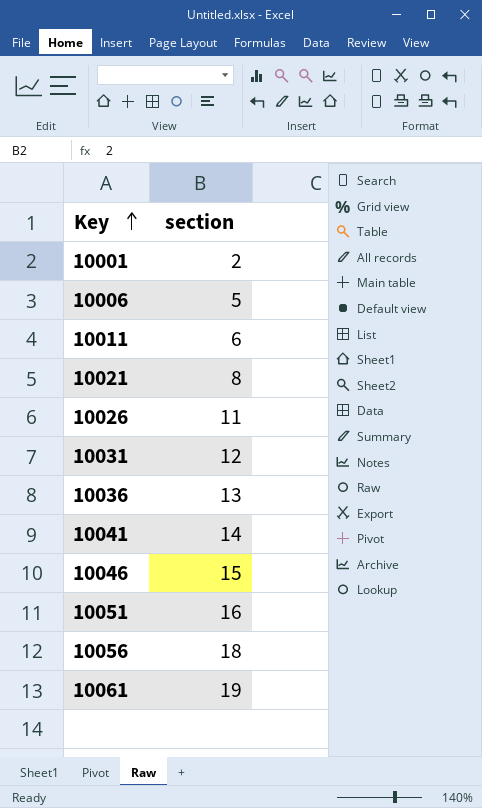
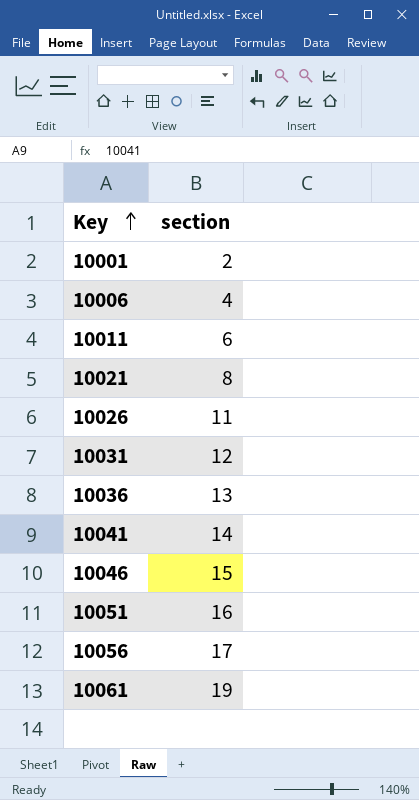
10006 | section: 5 -> 4
10056 | section: 18 -> 17

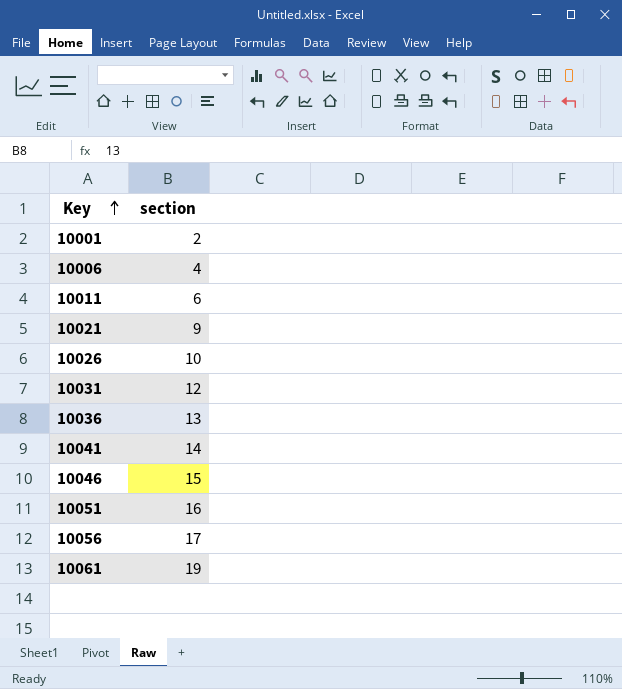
10021 | section: 8 -> 9
10026 | section: 11 -> 10

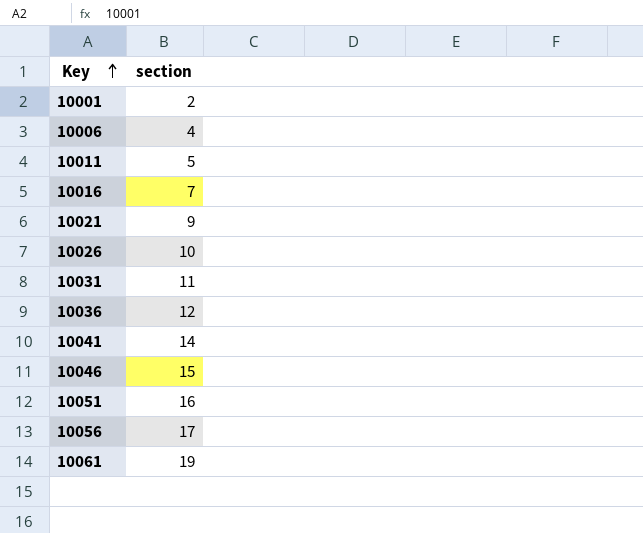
10011 | section: 6 -> 5
row 10016: none -> 7
10031 | section: 12 -> 11
10036 | section: 13 -> 12

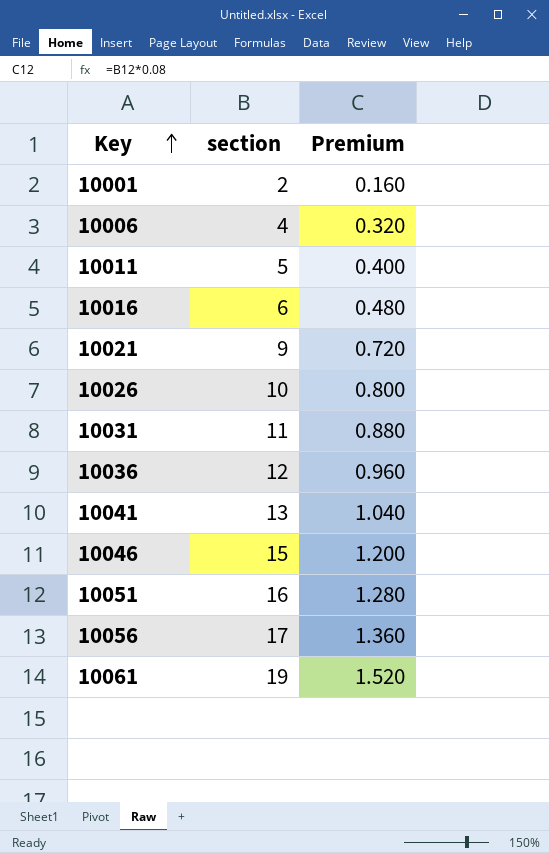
column Premium | formula: none -> [section] * 0.08
10016 | section: 7 -> 6
10041 | section: 14 -> 13

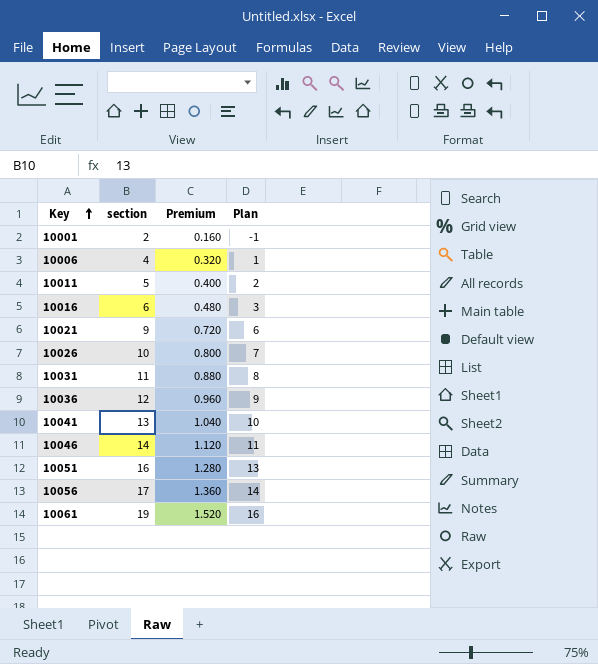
column Plan | formula: none -> [section] - 3
10046 | section: 15 -> 14
10046 | Premium: 1.200 -> 1.120

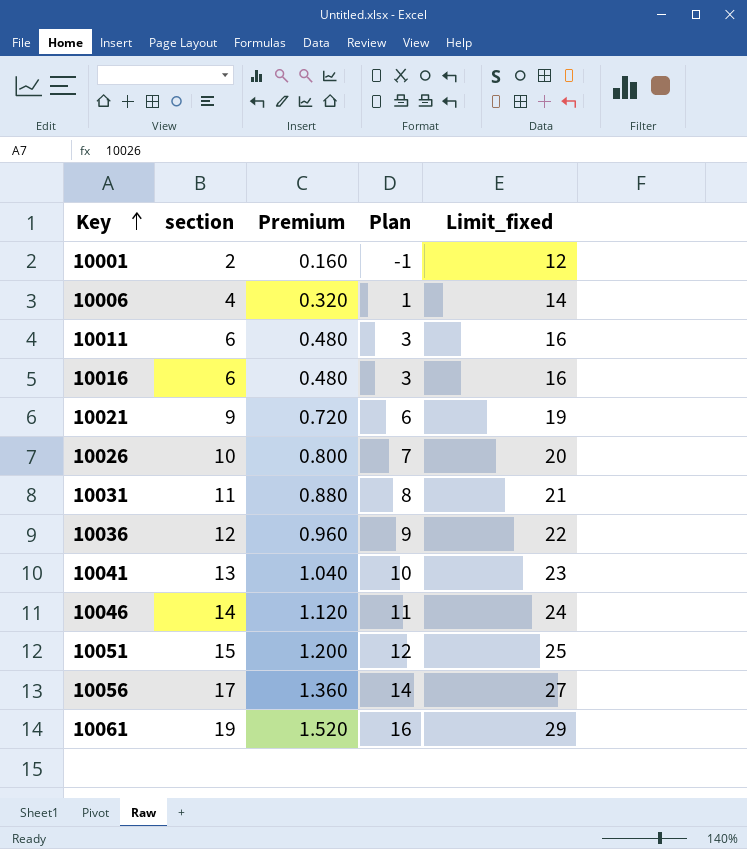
column Limit_fixed | formula: none -> [section] + 10
10011 | section: 5 -> 6
10011 | Premium: 0.400 -> 0.480
10011 | Plan: 2 -> 3
10051 | section: 16 -> 15
10051 | Premium: 1.280 -> 1.200
10051 | Plan: 13 -> 12

